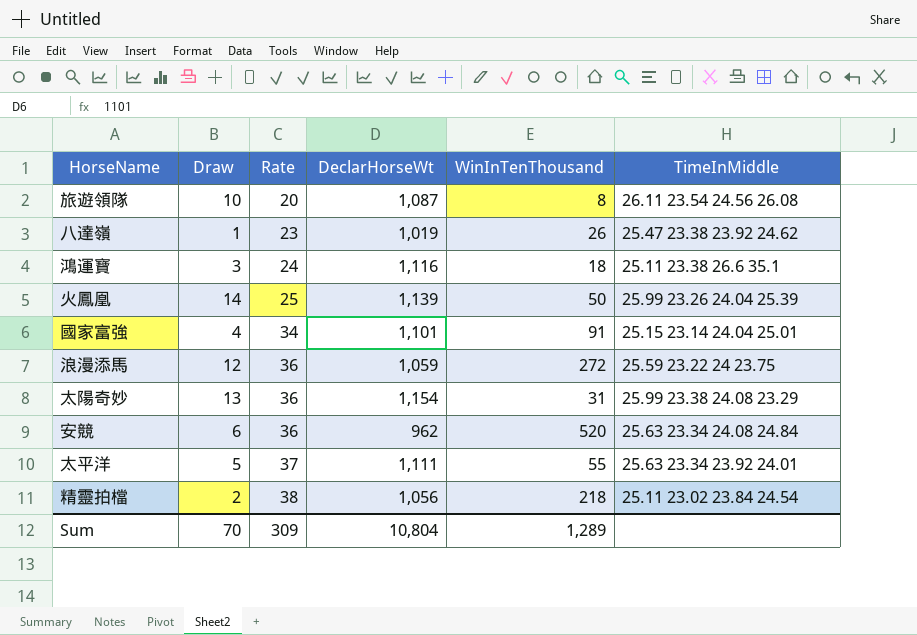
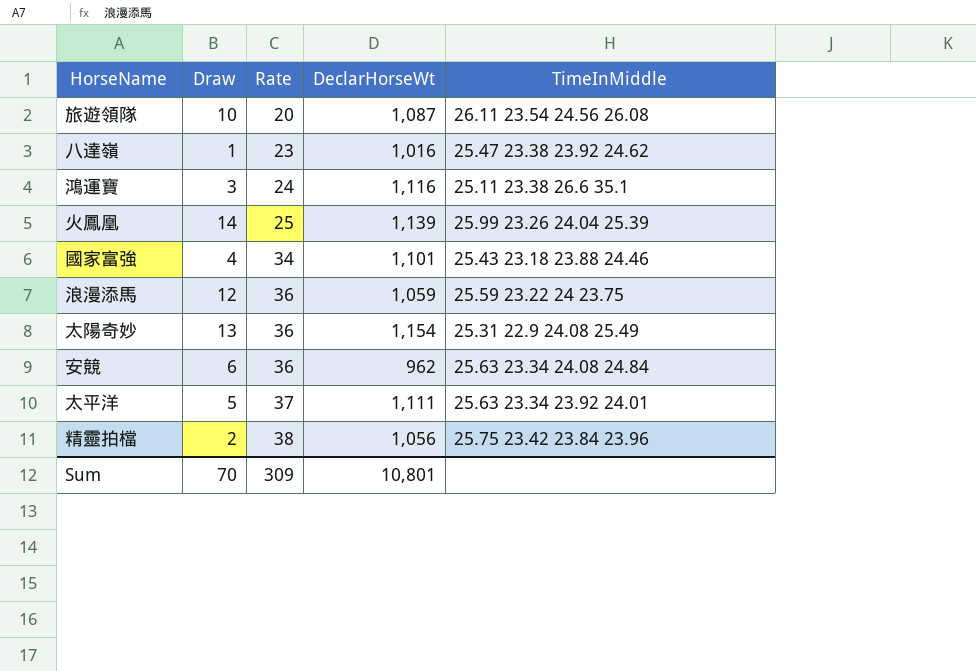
column WinInTenThousand | position: 5 -> none
八達嶺 | DeclarHorseWt: 1,019 -> 1,016
國家富強 | TimeInMiddle: 25.15 23.14 24.04 25.01 -> 25.43 23.18 23.88 24.46
太陽奇妙 | TimeInMiddle: 25.99 23.38 24.08 23.29 -> 25.31 22.9 24.08 25.49
精靈拍檔 | TimeInMiddle: 25.11 23.02 23.84 24.54 -> 25.75 23.42 23.84 23.96
Sum | DeclarHorseWt: 10,804 -> 10,801

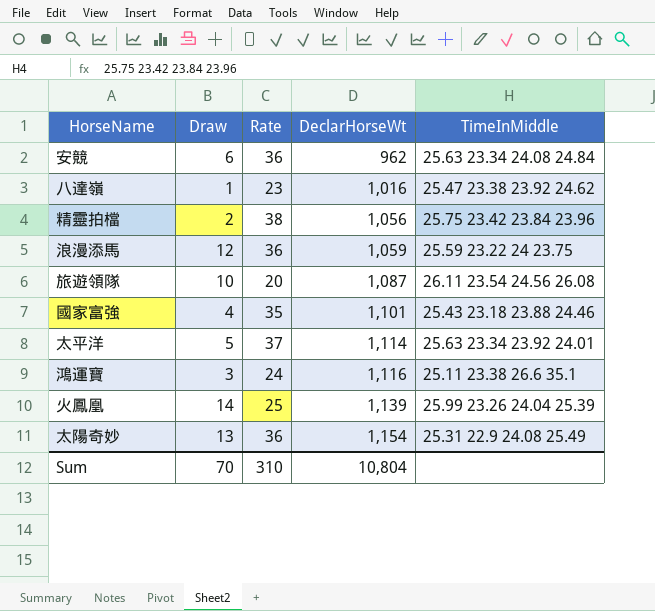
row order: Rate ascending -> DeclarHorseWt ascending
國家富強 | Rate: 34 -> 35
太平洋 | DeclarHorseWt: 1,111 -> 1,114
Sum | Rate: 309 -> 310
Sum | DeclarHorseWt: 10,801 -> 10,804

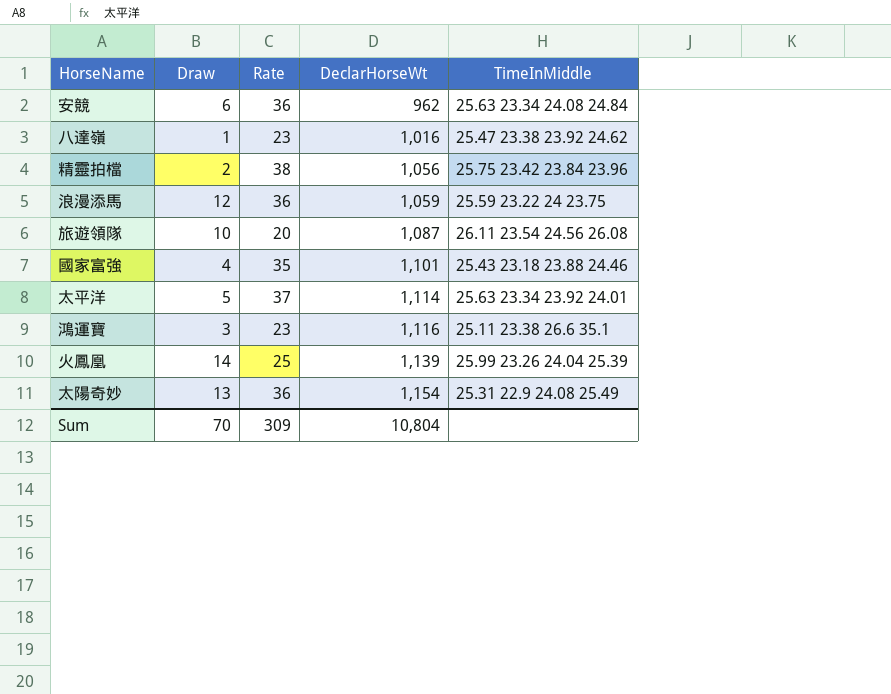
鴻運寶 | Rate: 24 -> 23
Sum | Rate: 310 -> 309

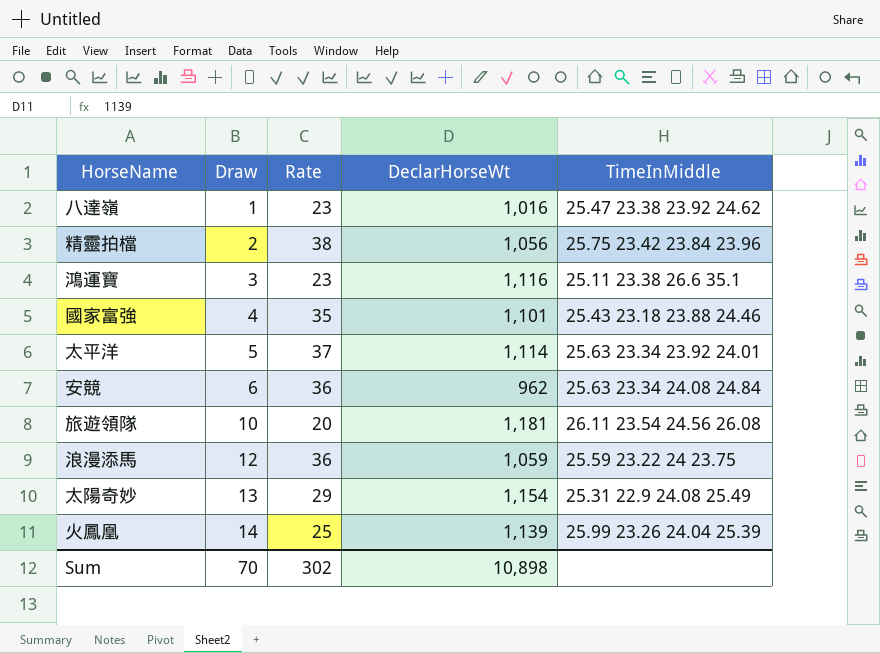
row order: DeclarHorseWt ascending -> Draw ascending
旅遊領隊 | DeclarHorseWt: 1,087 -> 1,181
太陽奇妙 | Rate: 36 -> 29
Sum | Rate: 309 -> 302
Sum | DeclarHorseWt: 10,804 -> 10,898

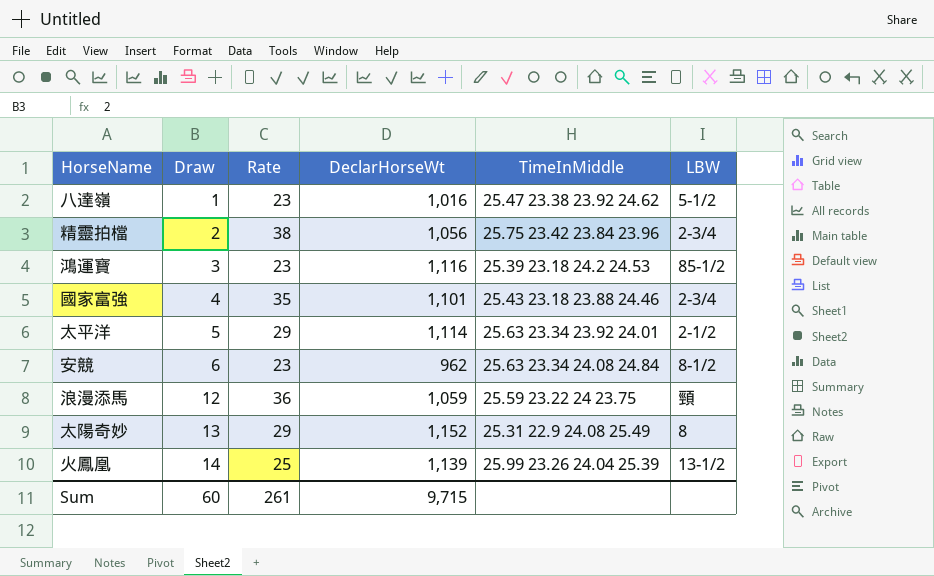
column LBW | position: none -> 6
row 旅遊領隊: 10 | 20 | 1,181 | 26.11 23.54 24.56 26.08 -> none
鴻運寶 | TimeInMiddle: 25.11 23.38 26.6 35.1 -> 25.39 23.18 24.2 24.53
太平洋 | Rate: 37 -> 29
安競 | Rate: 36 -> 23
太陽奇妙 | DeclarHorseWt: 1,154 -> 1,152
Sum | Draw: 70 -> 60
Sum | Rate: 302 -> 261
Sum | DeclarHorseWt: 10,898 -> 9,715

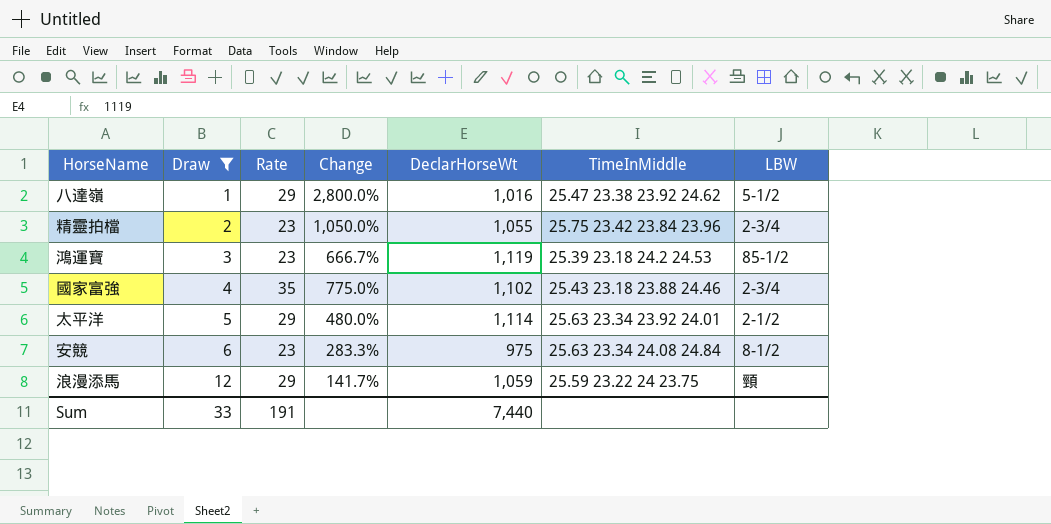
filter: none -> Draw <= 12
column Change | formula: none -> ([Rate] - [Draw]) / [Draw]
八達嶺 | Rate: 23 -> 29
精靈拍檔 | Rate: 38 -> 23
精靈拍檔 | DeclarHorseWt: 1,056 -> 1,055
鴻運寶 | DeclarHorseWt: 1,116 -> 1,119
國家富強 | DeclarHorseWt: 1,101 -> 1,102
安競 | DeclarHorseWt: 962 -> 975
浪漫添馬 | Rate: 36 -> 29
Sum | Draw: 60 -> 33
Sum | Rate: 261 -> 191
Sum | DeclarHorseWt: 9,715 -> 7,440

